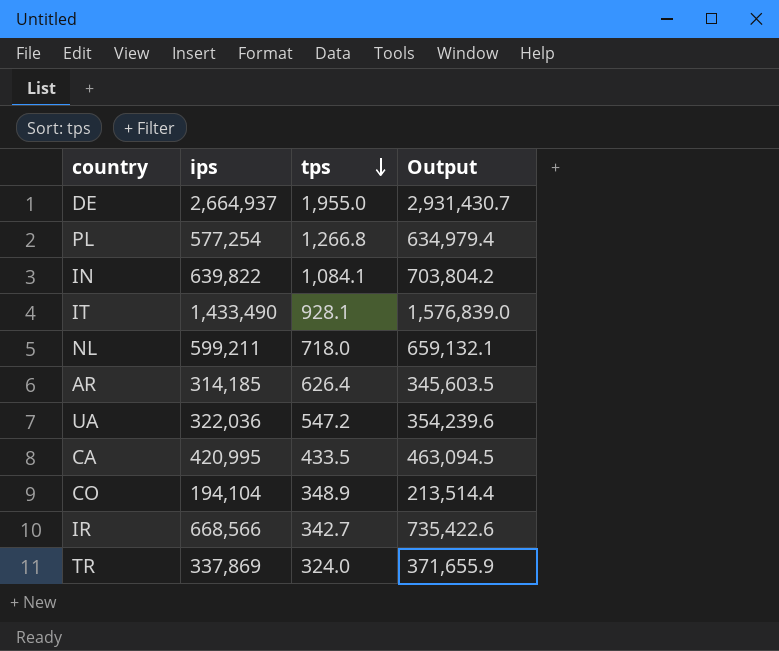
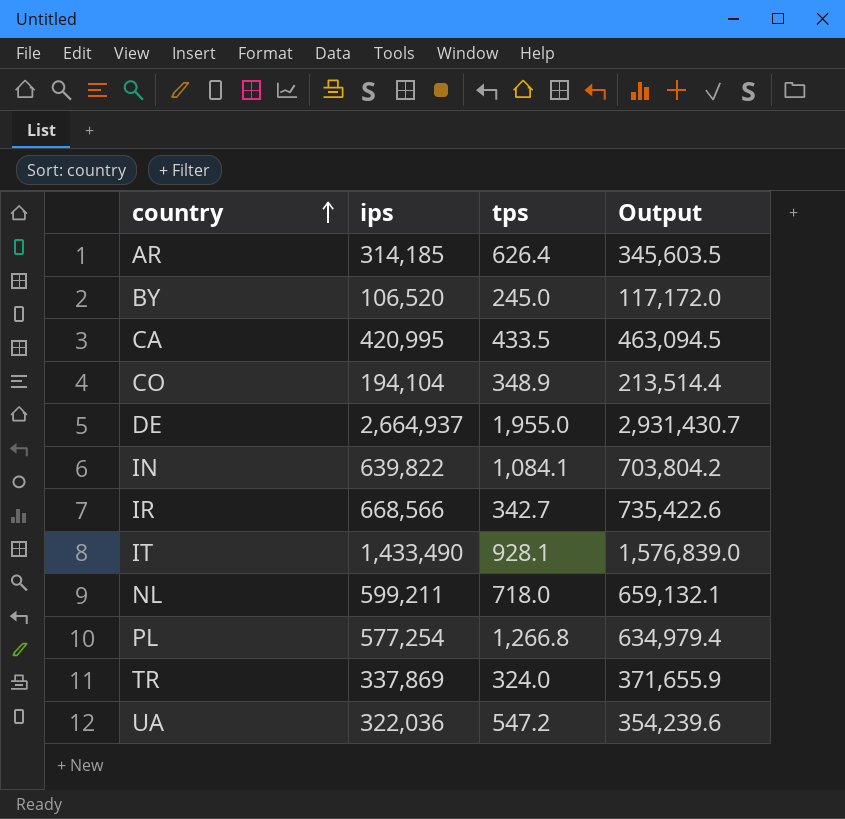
row order: tps descending -> country ascending
row BY: none -> 106,520 | 245.0 | 117,172.0

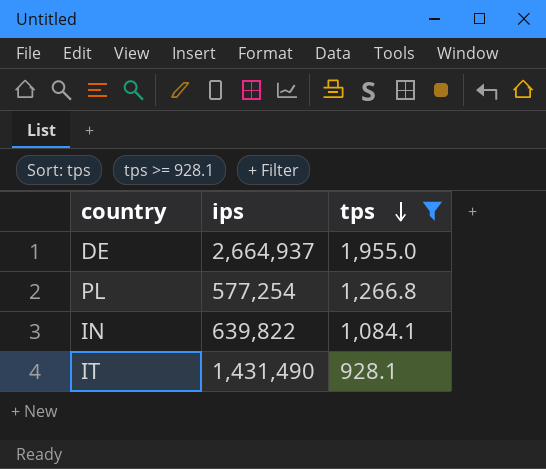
filter: none -> tps >= 928.1
row order: country ascending -> tps descending
column Output | formula: [ips] * 1.1 -> none
IT | ips: 1,433,490 -> 1,431,490

